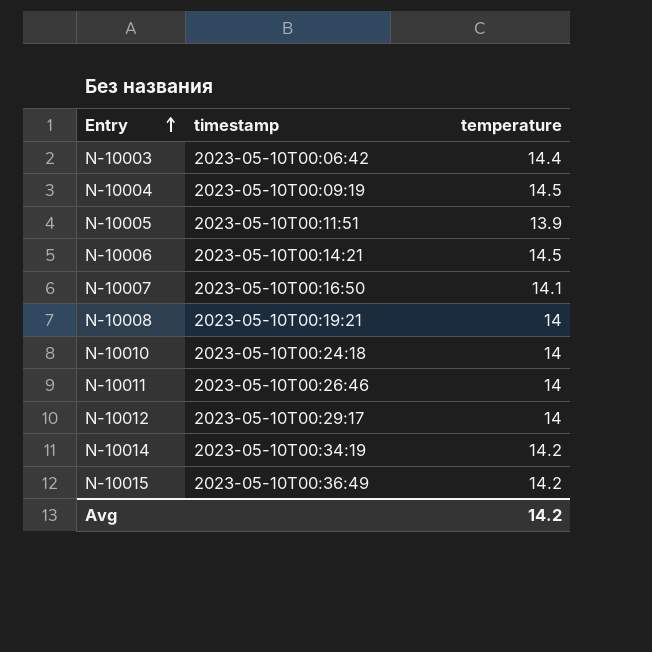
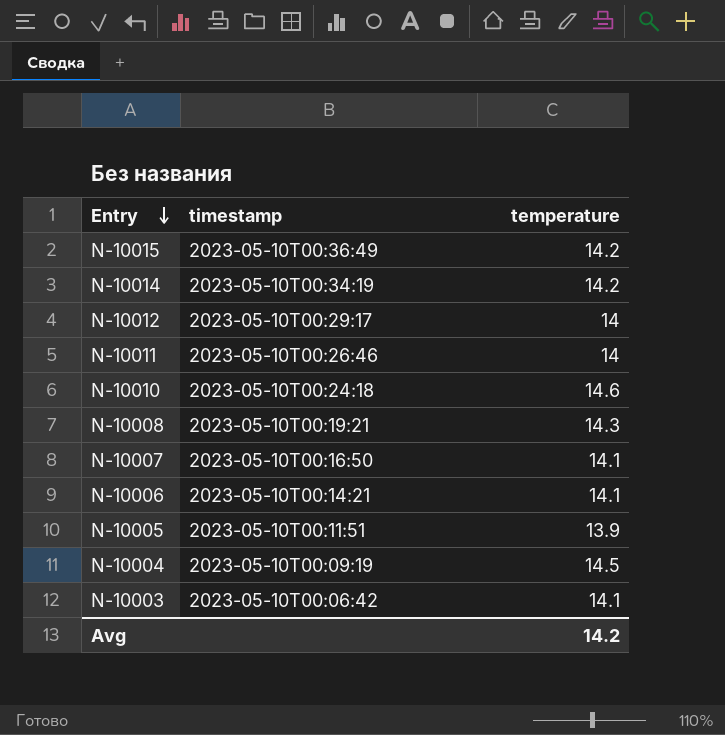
row order: Entry ascending -> Entry descending
N-10010 | temperature: 14 -> 14.6
N-10008 | temperature: 14 -> 14.3
N-10006 | temperature: 14.5 -> 14.1
N-10003 | temperature: 14.4 -> 14.1

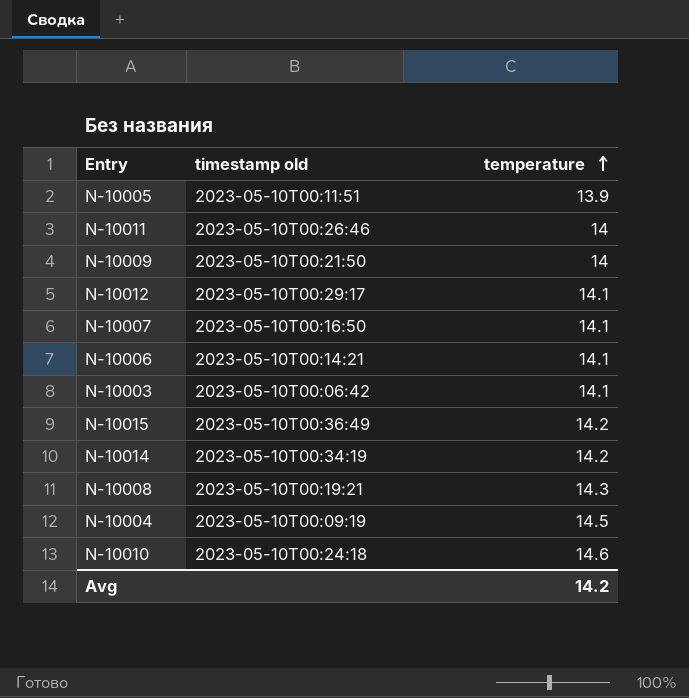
row order: Entry descending -> temperature ascending
column name: timestamp -> timestamp old
row N-10009: none -> 2023-05-10T00:21:50 | 14
N-10012 | temperature: 14 -> 14.1

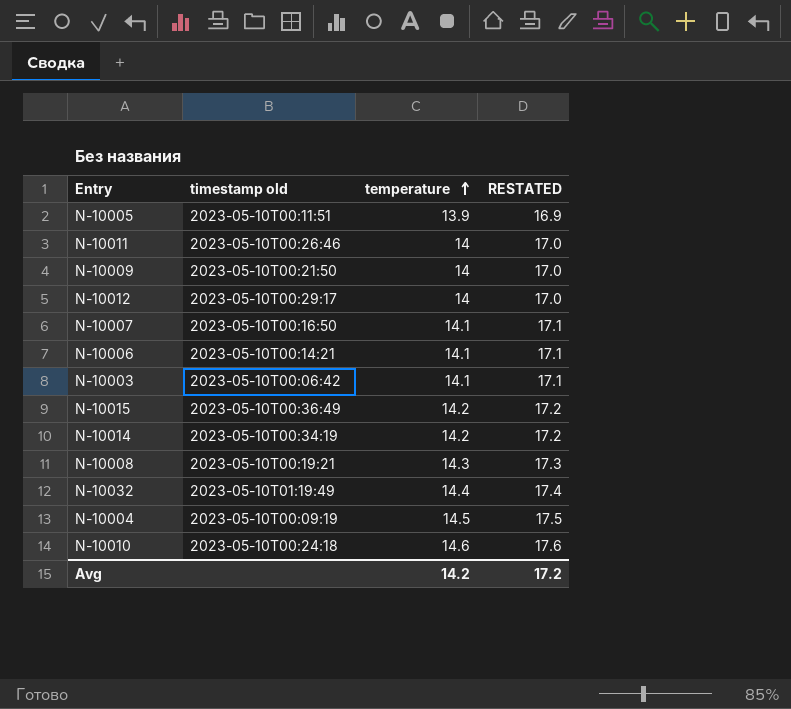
column RESTATED | formula: none -> [temperature] + 3
N-10012 | temperature: 14.1 -> 14
row N-10032: none -> 2023-05-10T01:19:49 | 14.4 | 17.4

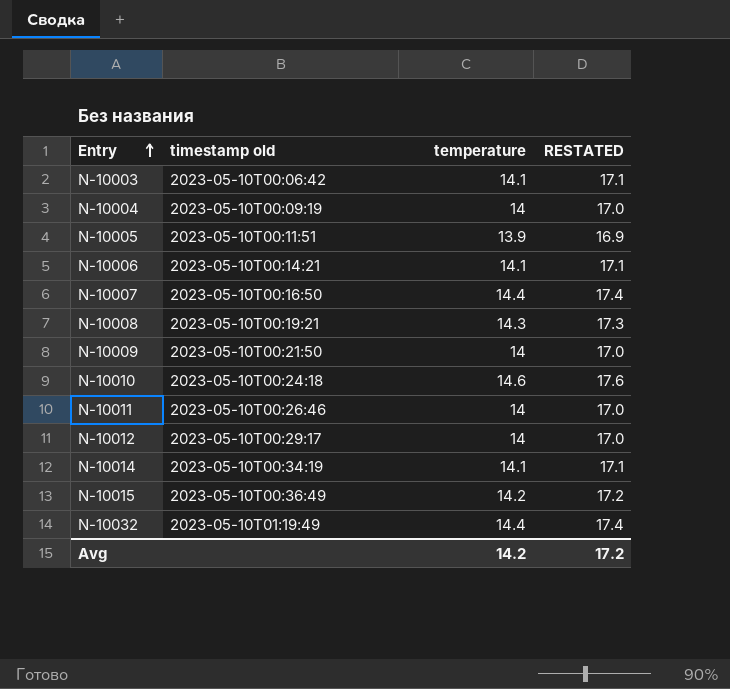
row order: temperature ascending -> Entry ascending
N-10004 | temperature: 14.5 -> 14
N-10004 | RESTATED: 17.5 -> 17.0
N-10007 | temperature: 14.1 -> 14.4
N-10007 | RESTATED: 17.1 -> 17.4
N-10014 | temperature: 14.2 -> 14.1
N-10014 | RESTATED: 17.2 -> 17.1

